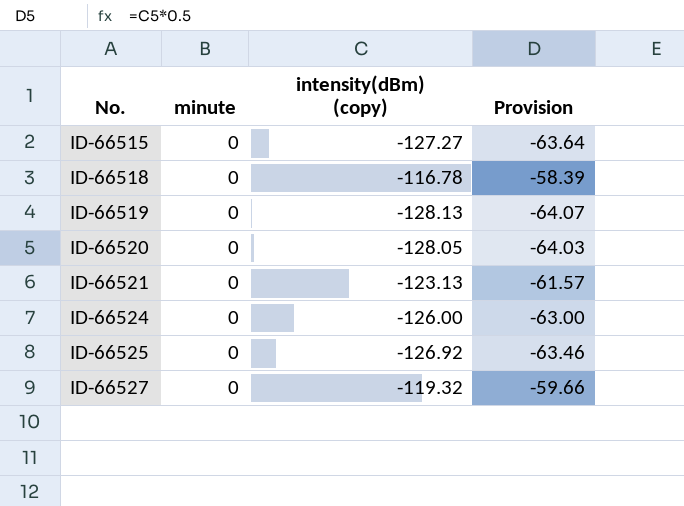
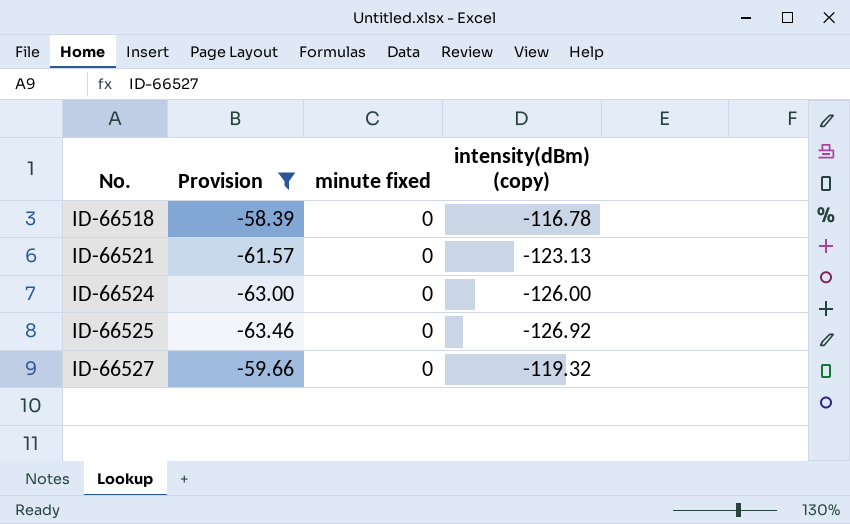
filter: none -> Provision >= -63.46
column Provision | position: 4 -> 2
column name: minute -> minute fixed

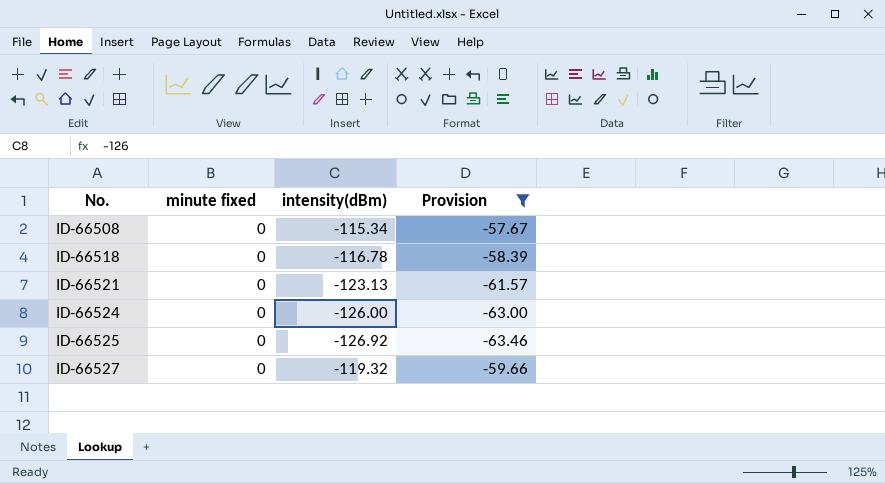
column name: intensity(dBm) (copy) -> intensity(dBm)
column Provision | position: 2 -> 4
row ID-66508: none -> 0 | -115.34 | -57.67

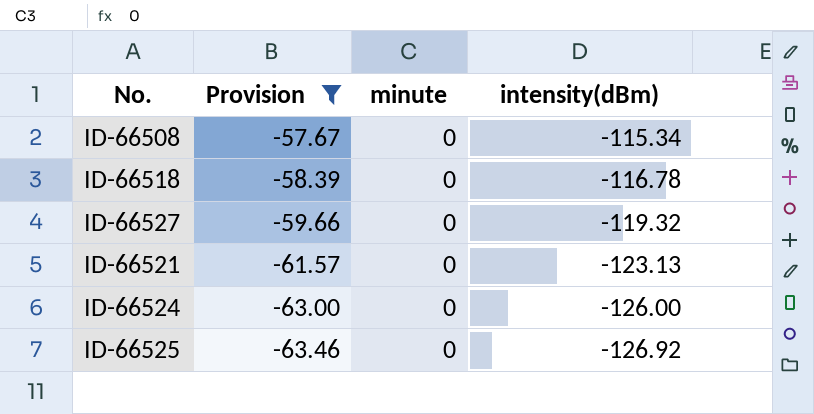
row order: No. ascending -> Provision descending
column Provision | position: 4 -> 2
column name: minute fixed -> minute

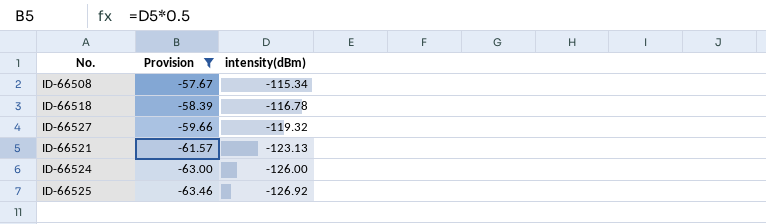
column minute | position: 3 -> none

